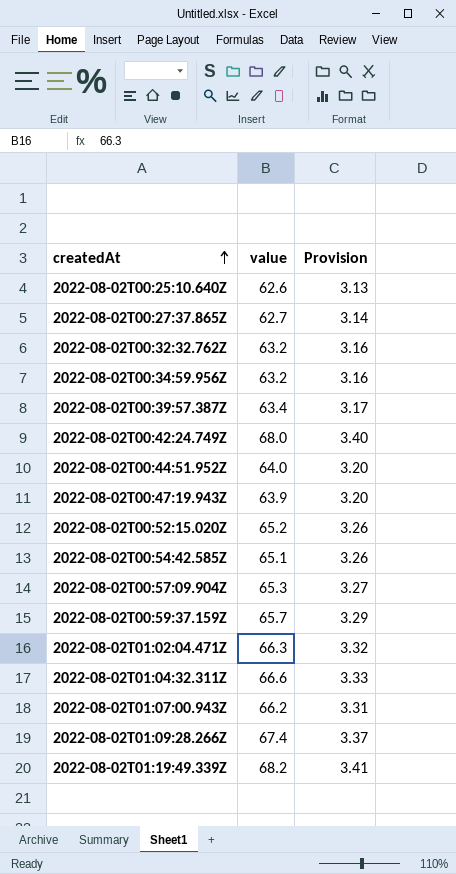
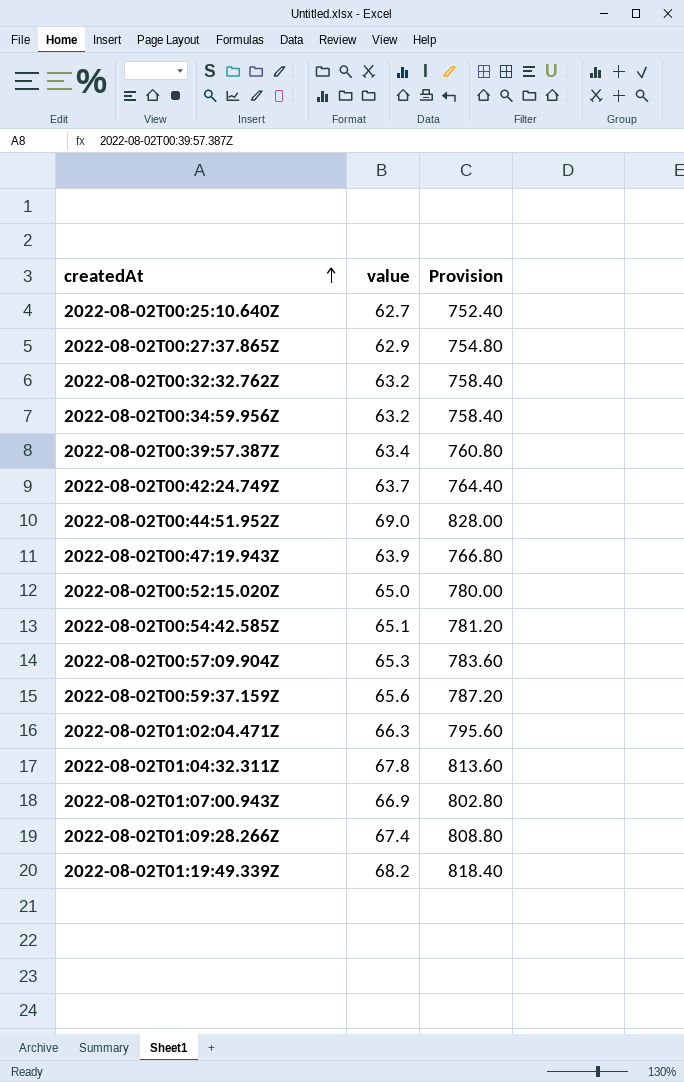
column Provision | formula: [value] * 0.05 -> [value] * 12
2022-08-02T00:25:10.640Z | value: 62.6 -> 62.7
2022-08-02T00:27:37.865Z | value: 62.7 -> 62.9
2022-08-02T00:42:24.749Z | value: 68.0 -> 63.7
2022-08-02T00:44:51.952Z | value: 64.0 -> 69.0
2022-08-02T00:52:15.020Z | value: 65.2 -> 65.0
2022-08-02T00:59:37.159Z | value: 65.7 -> 65.6
2022-08-02T01:04:32.311Z | value: 66.6 -> 67.8
2022-08-02T01:07:00.943Z | value: 66.2 -> 66.9

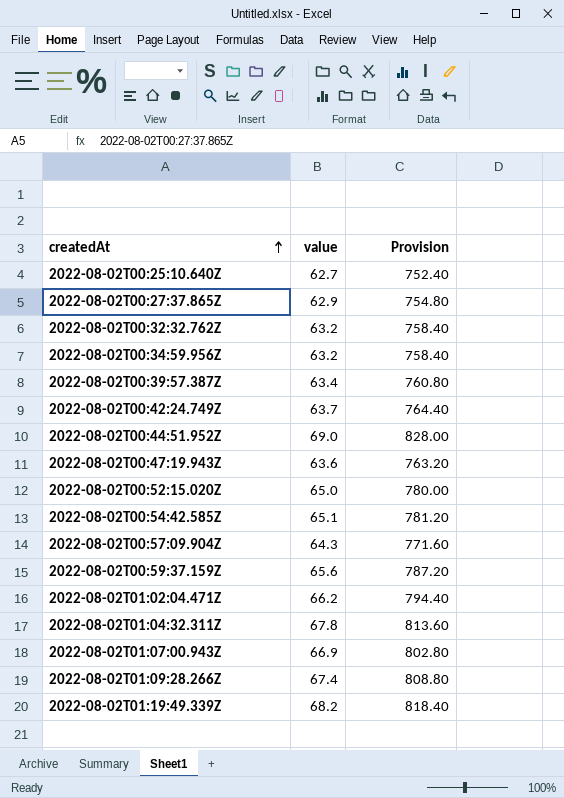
2022-08-02T00:47:19.943Z | value: 63.9 -> 63.6
2022-08-02T00:47:19.943Z | Provision: 766.80 -> 763.20
2022-08-02T00:57:09.904Z | value: 65.3 -> 64.3
2022-08-02T00:57:09.904Z | Provision: 783.60 -> 771.60
2022-08-02T01:02:04.471Z | value: 66.3 -> 66.2
2022-08-02T01:02:04.471Z | Provision: 795.60 -> 794.40

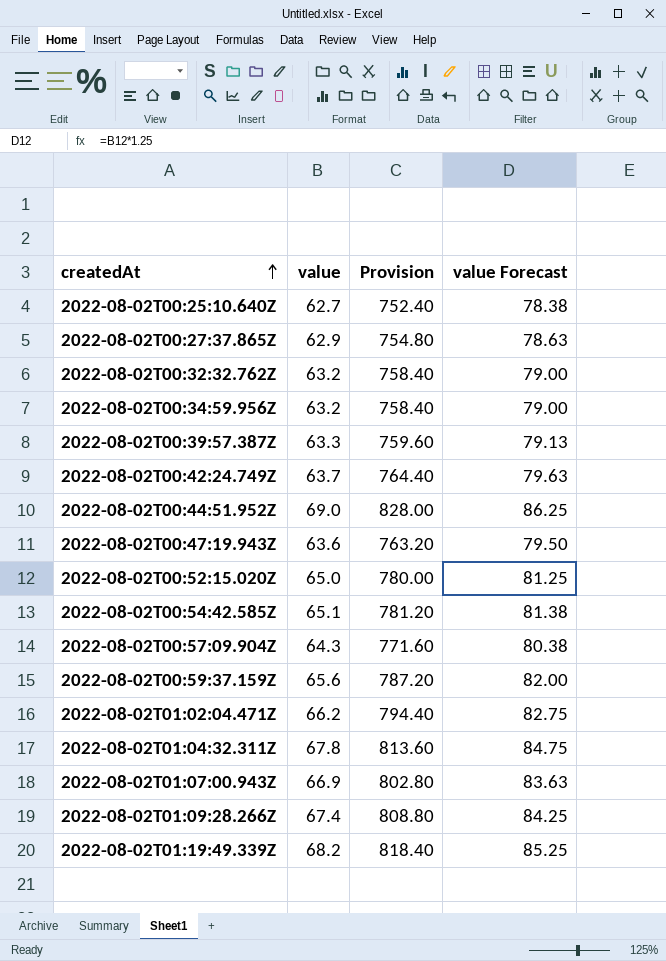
column value Forecast | formula: none -> [value] * 1.25
2022-08-02T00:39:57.387Z | value: 63.4 -> 63.3
2022-08-02T00:39:57.387Z | Provision: 760.80 -> 759.60

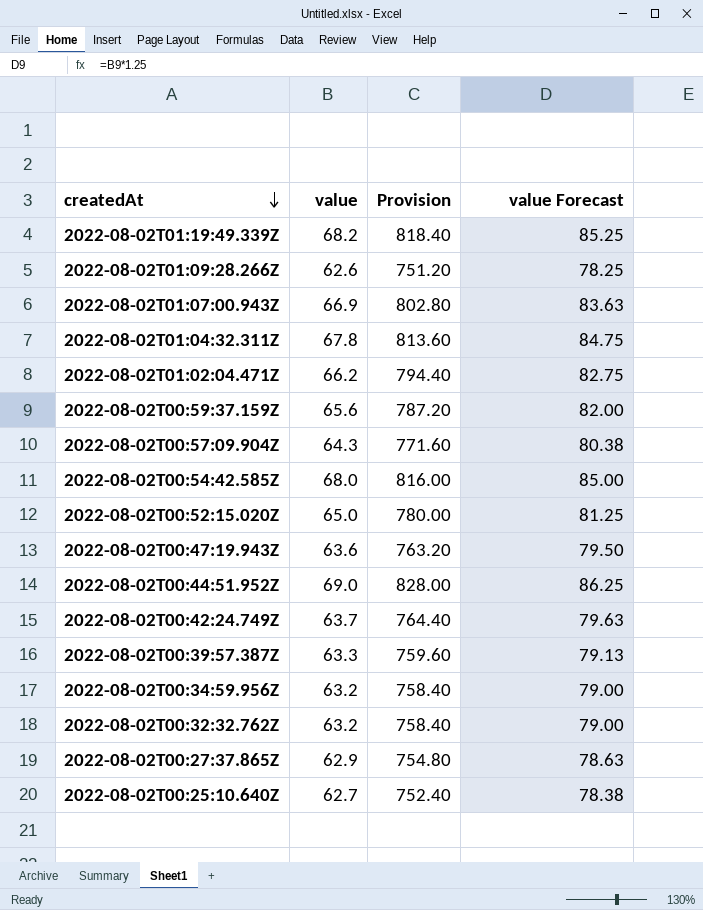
row order: createdAt ascending -> createdAt descending
2022-08-02T01:09:28.266Z | value: 67.4 -> 62.6
2022-08-02T01:09:28.266Z | Provision: 808.80 -> 751.20
2022-08-02T01:09:28.266Z | value Forecast: 84.25 -> 78.25
2022-08-02T00:54:42.585Z | value: 65.1 -> 68.0
2022-08-02T00:54:42.585Z | Provision: 781.20 -> 816.00
2022-08-02T00:54:42.585Z | value Forecast: 81.38 -> 85.00

